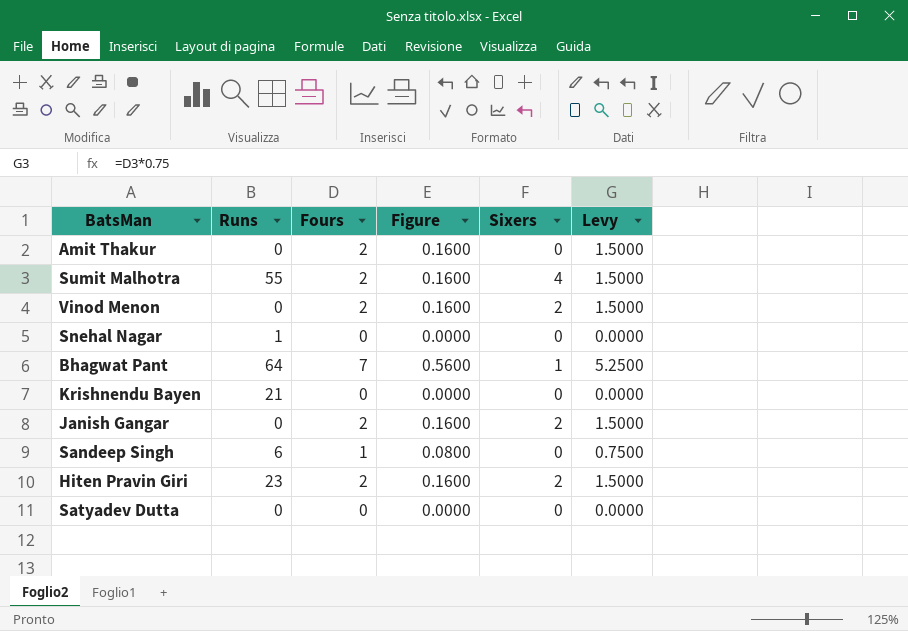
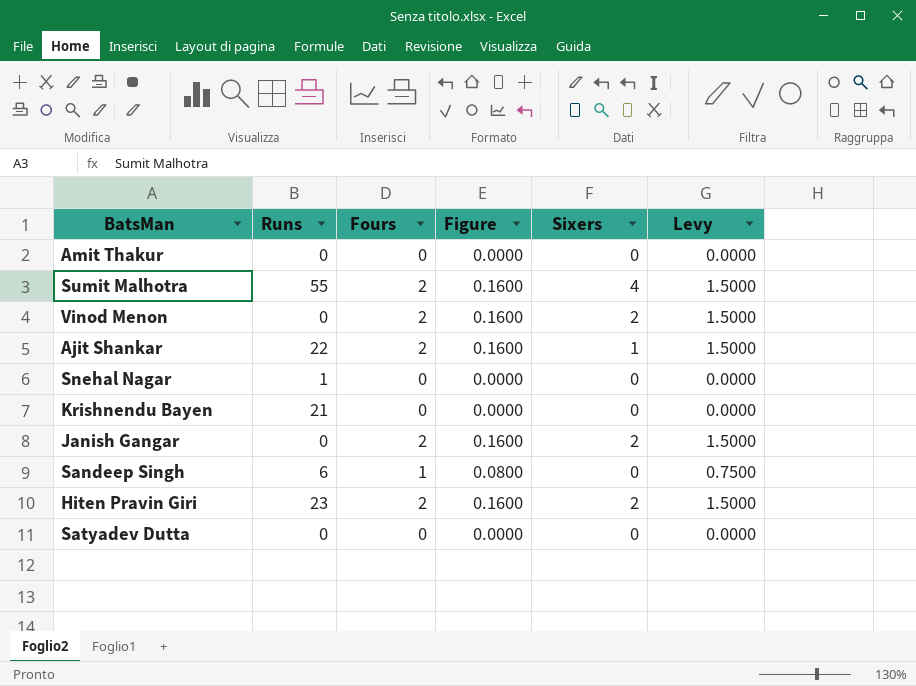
row Bhagwat Pant: 64 | 7 | 0.5600 | 1 | 5.2500 -> none
Amit Thakur | Fours: 2 -> 0
Amit Thakur | Figure: 0.1600 -> 0.0000
Amit Thakur | Levy: 1.5000 -> 0.0000
row Ajit Shankar: none -> 22 | 2 | 0.1600 | 1 | 1.5000

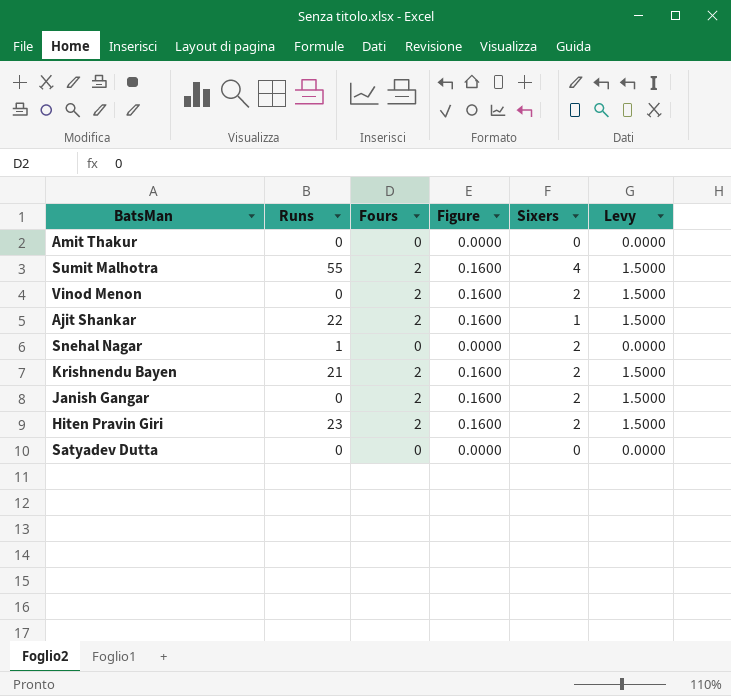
row Sandeep Singh: 6 | 1 | 0.0800 | 0 | 0.7500 -> none
Snehal Nagar | Sixers: 0 -> 2
Krishnendu Bayen | Fours: 0 -> 2
Krishnendu Bayen | Figure: 0.0000 -> 0.1600
Krishnendu Bayen | Sixers: 0 -> 2
Krishnendu Bayen | Levy: 0.0000 -> 1.5000

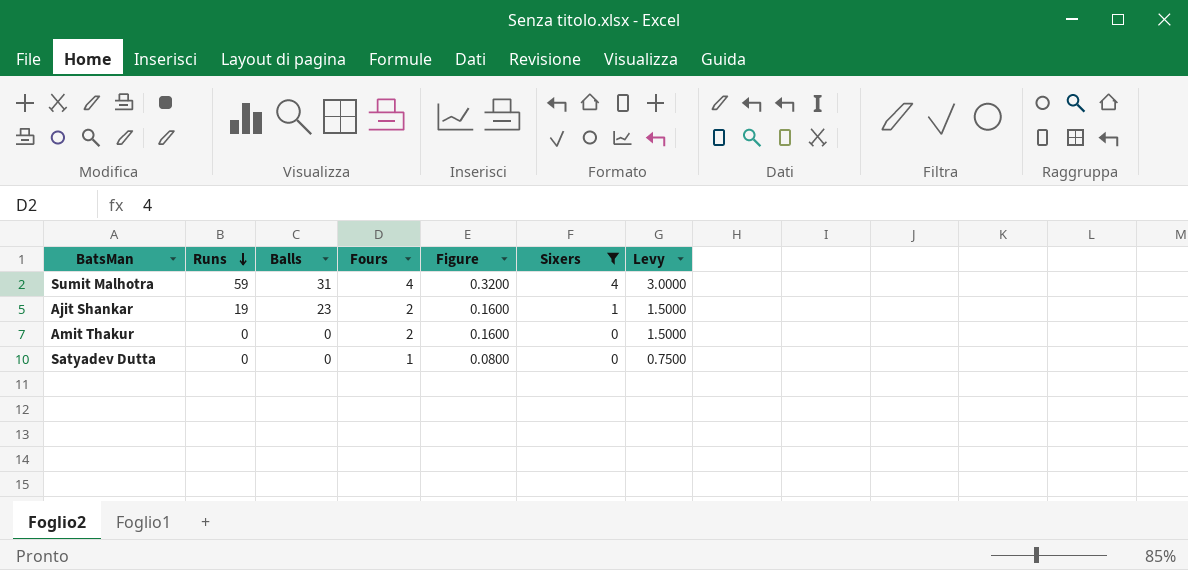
filter: none -> Sixers != 2
row order: none -> Runs descending
column Balls | position: none -> 3
Sumit Malhotra | Runs: 55 -> 59
Sumit Malhotra | Fours: 2 -> 4
Sumit Malhotra | Figure: 0.1600 -> 0.3200
Sumit Malhotra | Levy: 1.5000 -> 3.0000
Ajit Shankar | Runs: 22 -> 19
Amit Thakur | Fours: 0 -> 2
Amit Thakur | Figure: 0.0000 -> 0.1600
Amit Thakur | Levy: 0.0000 -> 1.5000
Satyadev Dutta | Fours: 0 -> 1
Satyadev Dutta | Figure: 0.0000 -> 0.0800
Satyadev Dutta | Levy: 0.0000 -> 0.7500

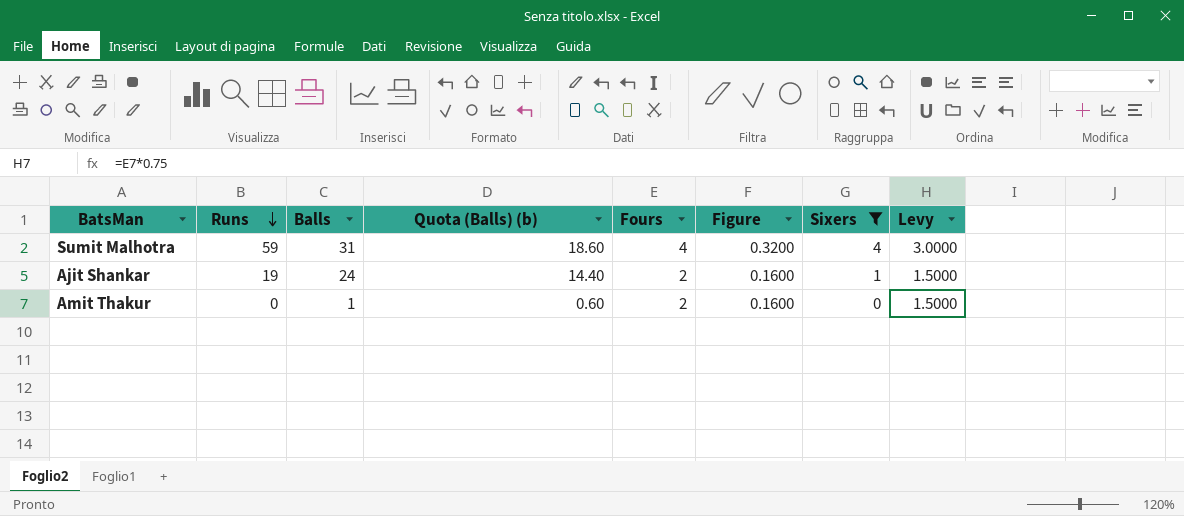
column Quota (Balls) (b) | formula: none -> [Balls] * 0.6
row Satyadev Dutta: 0 | 0 | 1 | 0.0800 | 0 | 0.7500 -> none
Ajit Shankar | Balls: 23 -> 24
Amit Thakur | Balls: 0 -> 1

